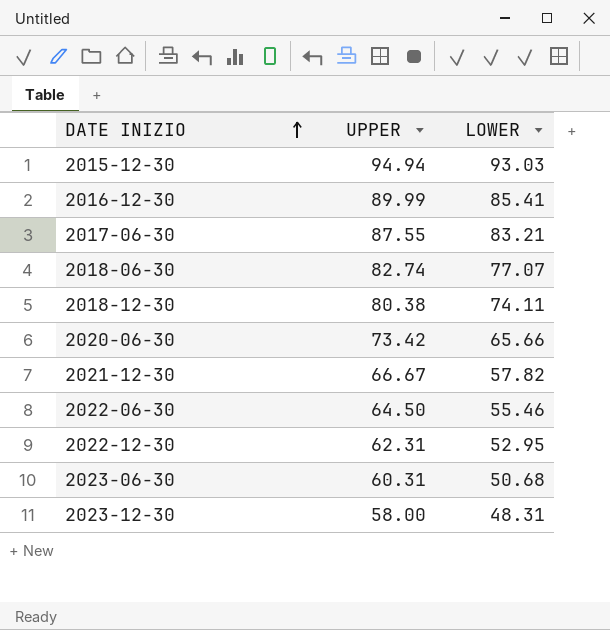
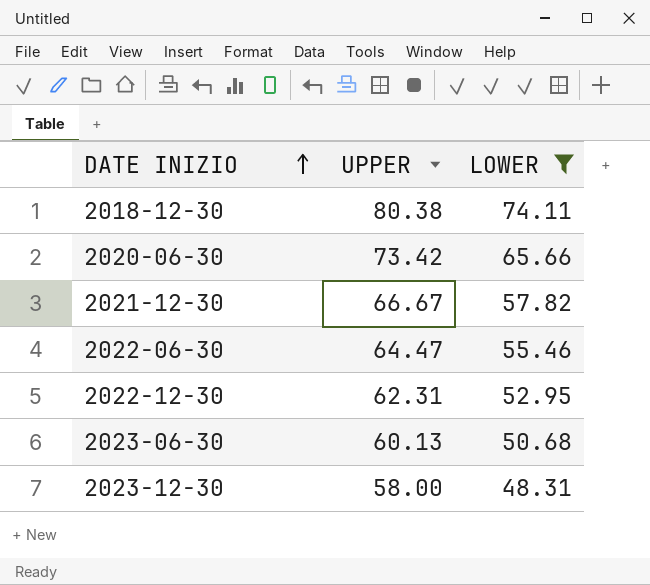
filter: none -> LOWER <= 74.11
2022-06-30 | UPPER: 64.50 -> 64.47
2023-06-30 | UPPER: 60.31 -> 60.13

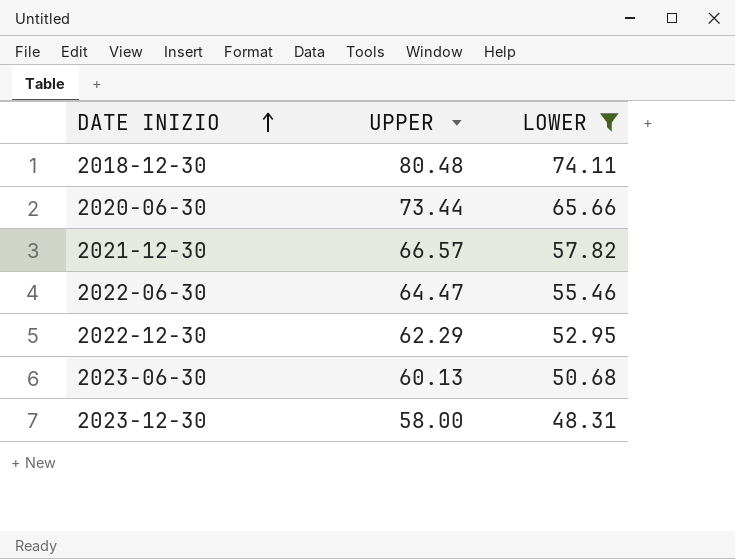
2018-12-30 | UPPER: 80.38 -> 80.48
2020-06-30 | UPPER: 73.42 -> 73.44
2021-12-30 | UPPER: 66.67 -> 66.57
2022-12-30 | UPPER: 62.31 -> 62.29

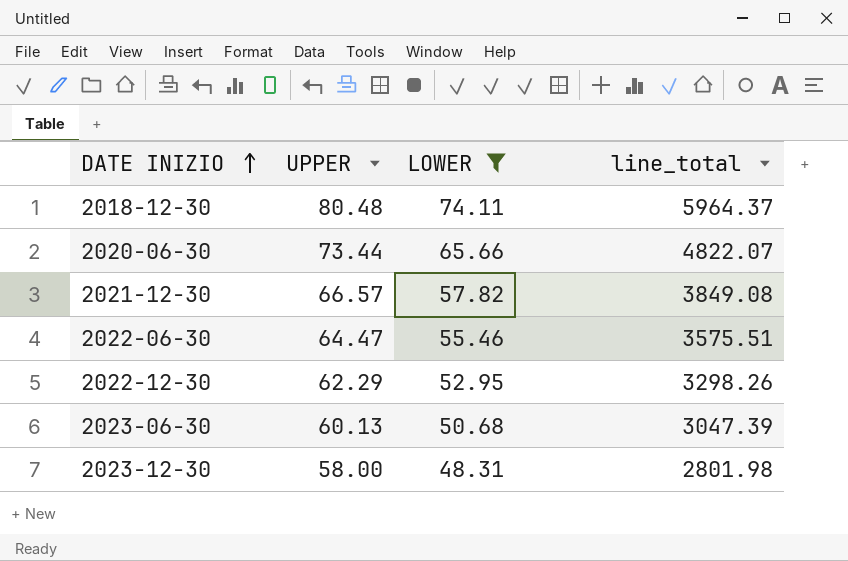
column line_total | formula: none -> [UPPER] * [LOWER]

